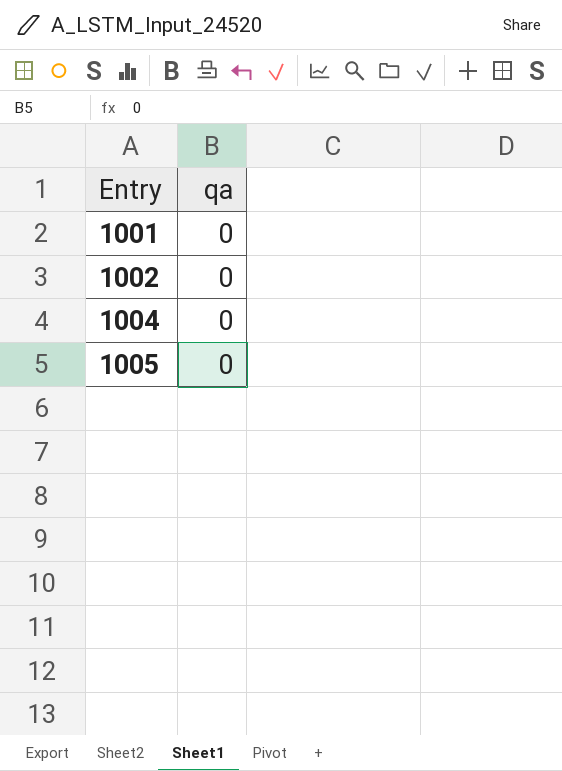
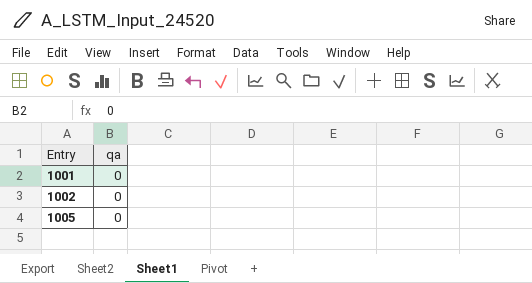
row 1004: 0 -> none

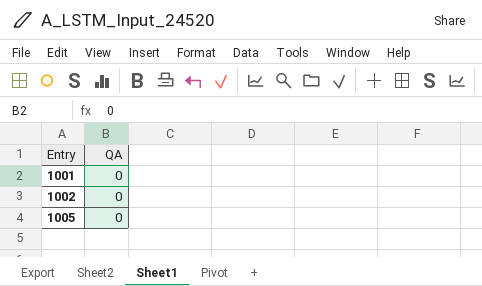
column name: qa -> QA

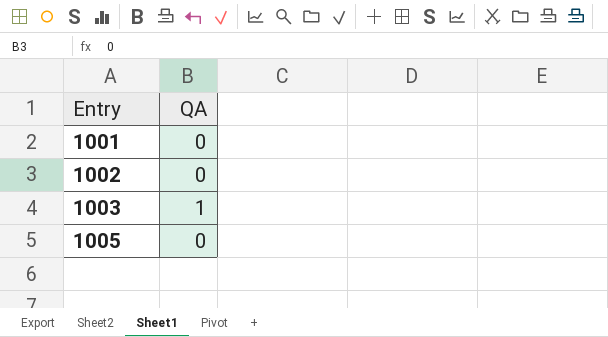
row 1003: none -> 1

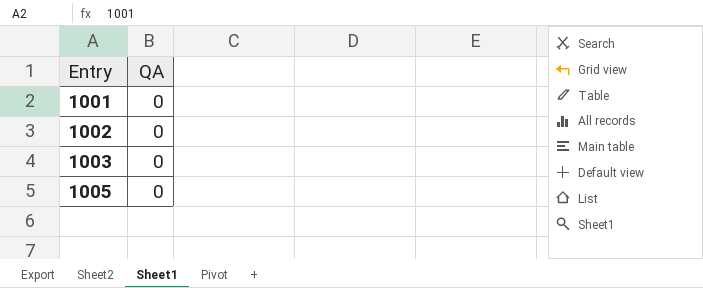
1003 | QA: 1 -> 0

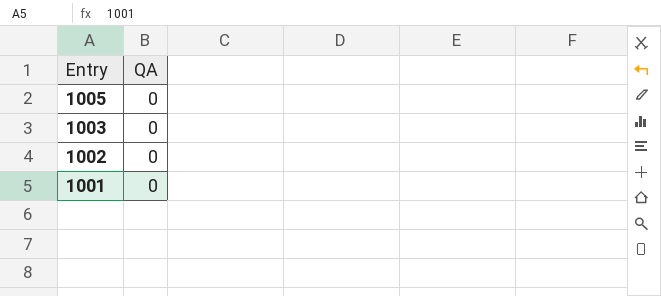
row order: Entry ascending -> Entry descending

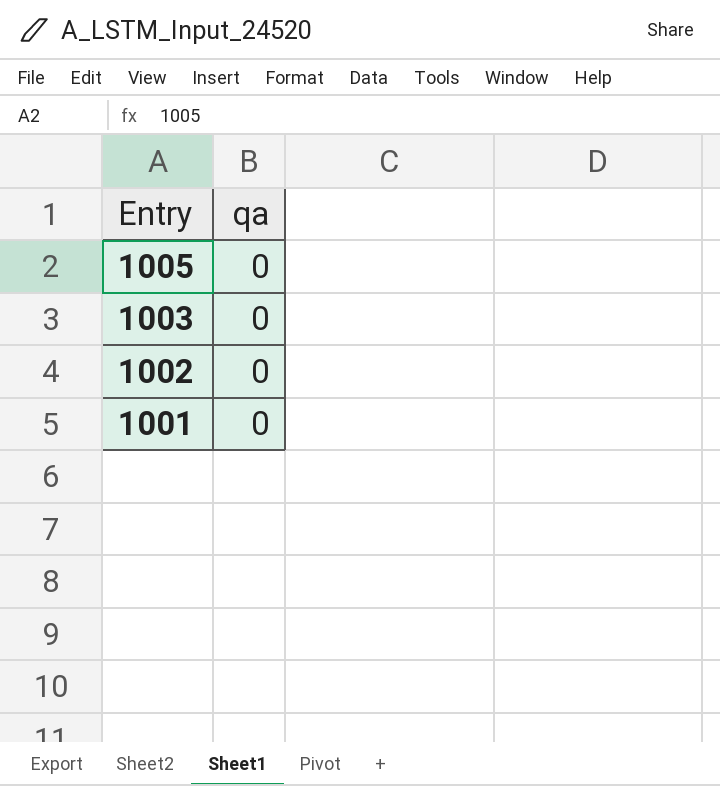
column name: QA -> qa

